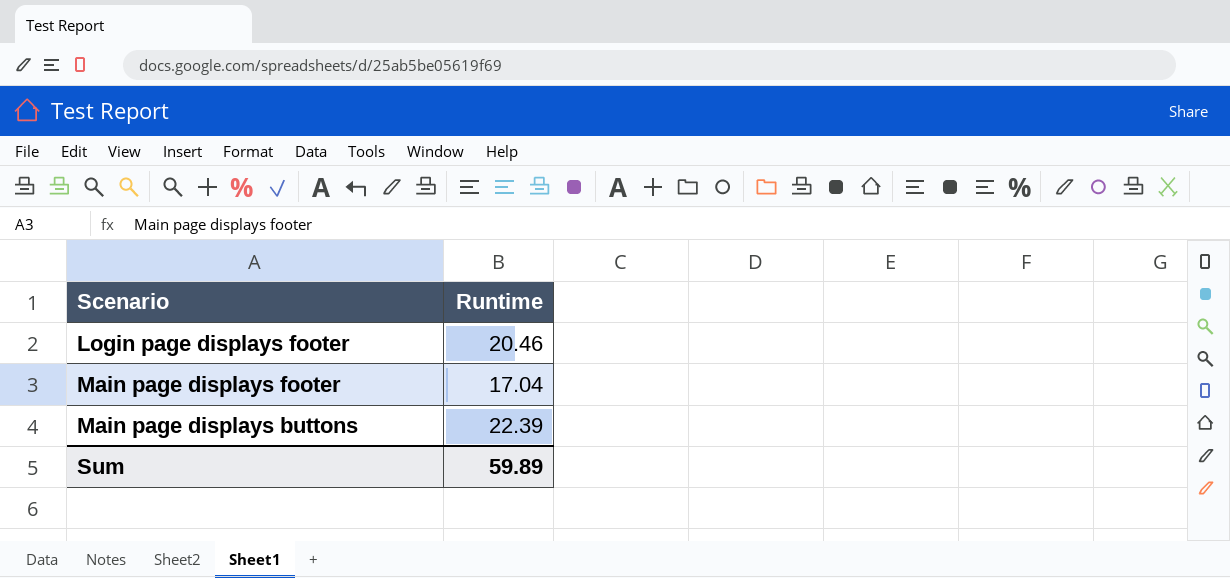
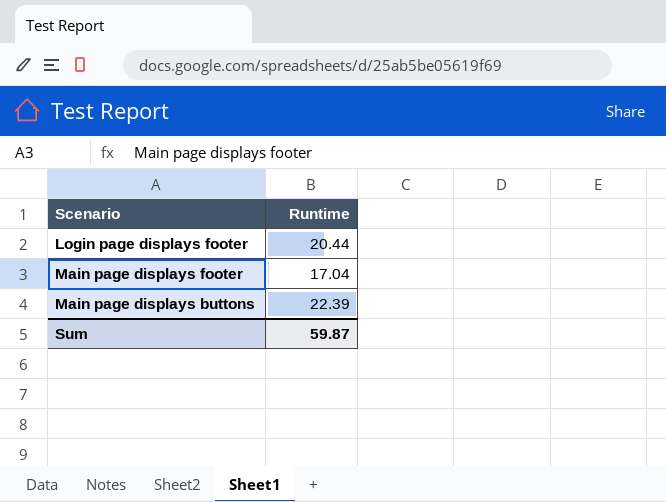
Login page displays footer | Runtime: 20.46 -> 20.44
Sum | Runtime: 59.89 -> 59.87

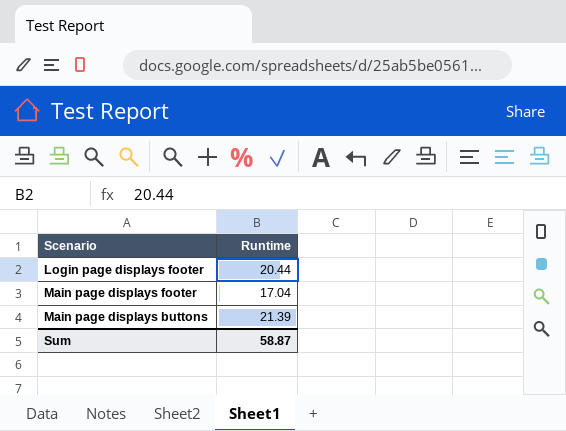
Main page displays buttons | Runtime: 22.39 -> 21.39
Sum | Runtime: 59.87 -> 58.87

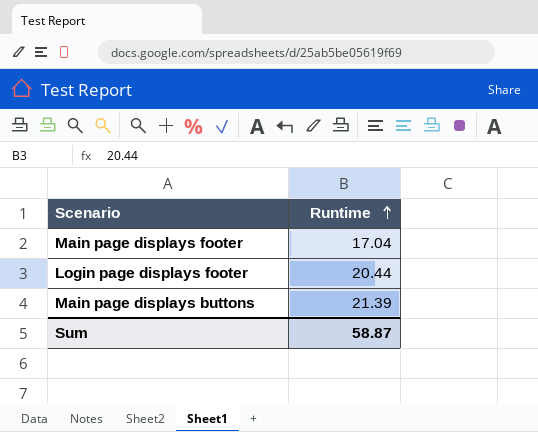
row order: none -> Runtime ascending

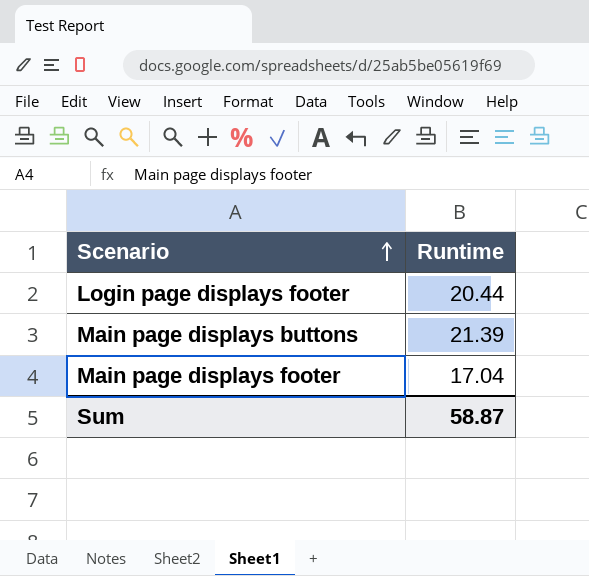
row order: Runtime ascending -> Scenario ascending

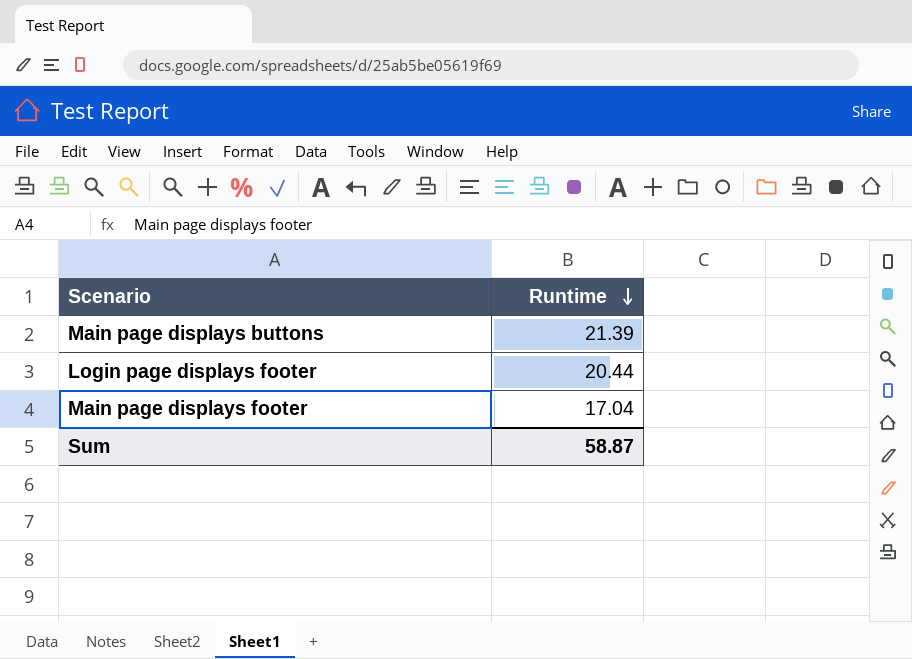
row order: Scenario ascending -> Runtime descending

